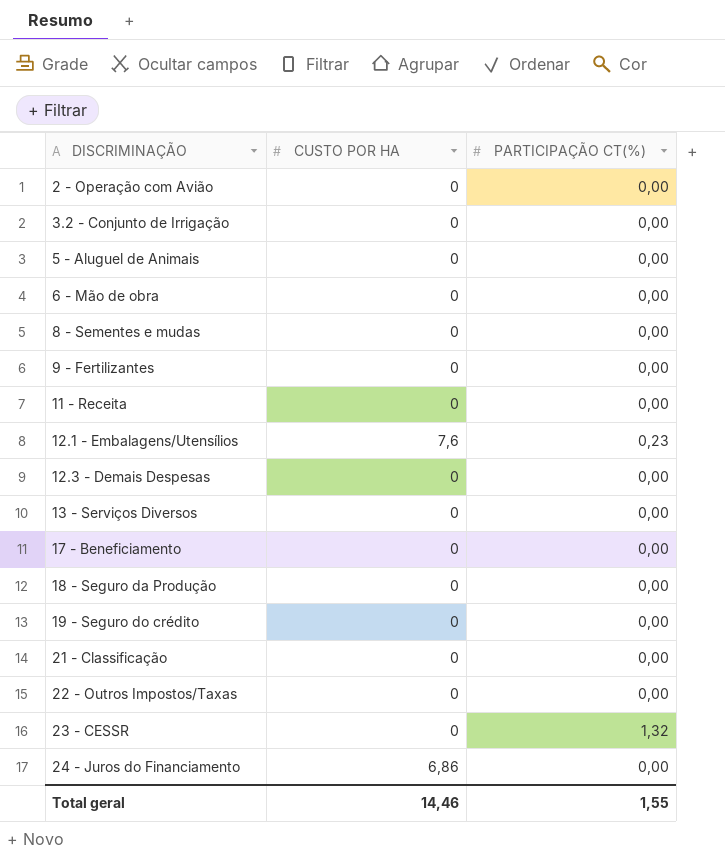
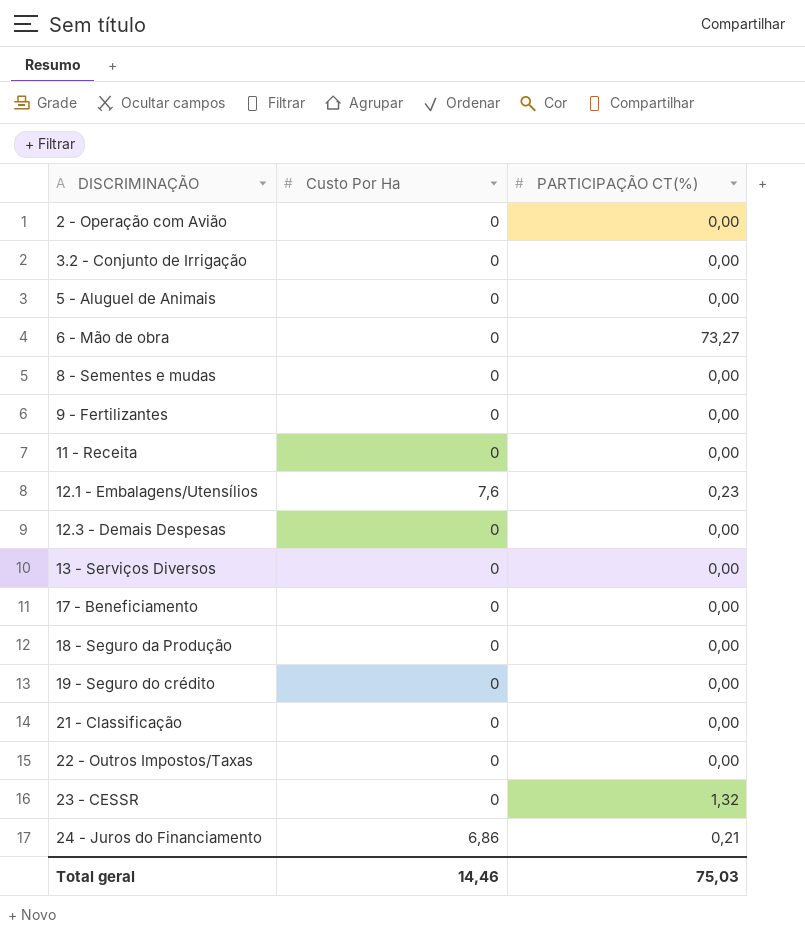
column name: CUSTO POR HA -> Custo Por Ha
6 - Mão de obra | PARTICIPAÇÃO CT(%): 0,00 -> 73,27
24 - Juros do Financiamento | PARTICIPAÇÃO CT(%): 0,00 -> 0,21
Total geral | PARTICIPAÇÃO CT(%): 1,55 -> 75,03

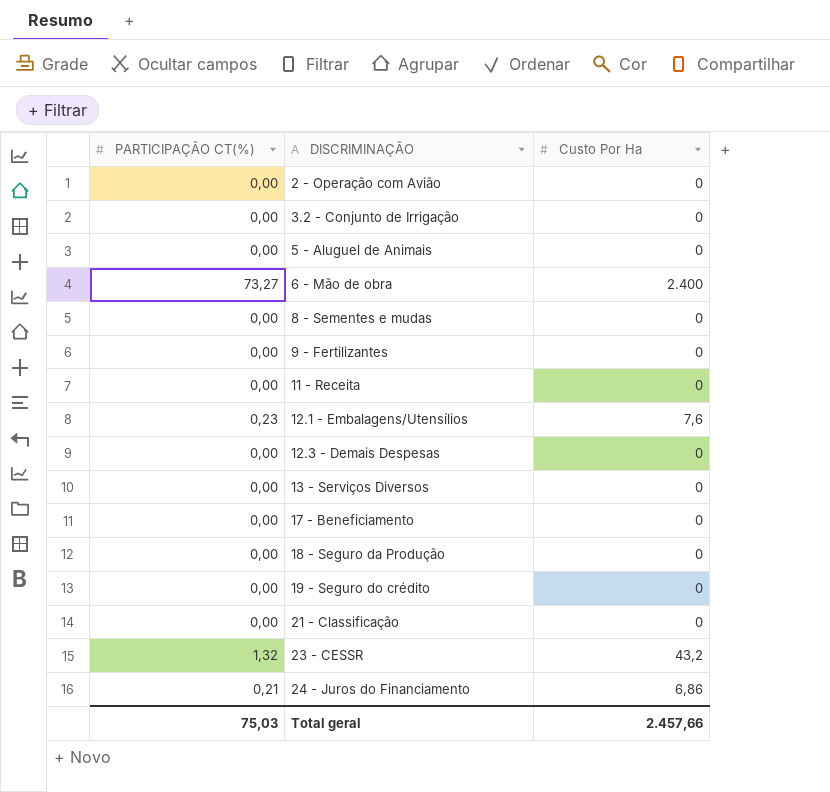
column PARTICIPAÇÃO CT(%) | position: 3 -> 1
row 22 - Outros Impostos/Taxas: 0 | 0,00 -> none
6 - Mão de obra | Custo Por Ha: 0 -> 2.400
23 - CESSR | Custo Por Ha: 0 -> 43,2
Total geral | Custo Por Ha: 14,46 -> 2.457,66

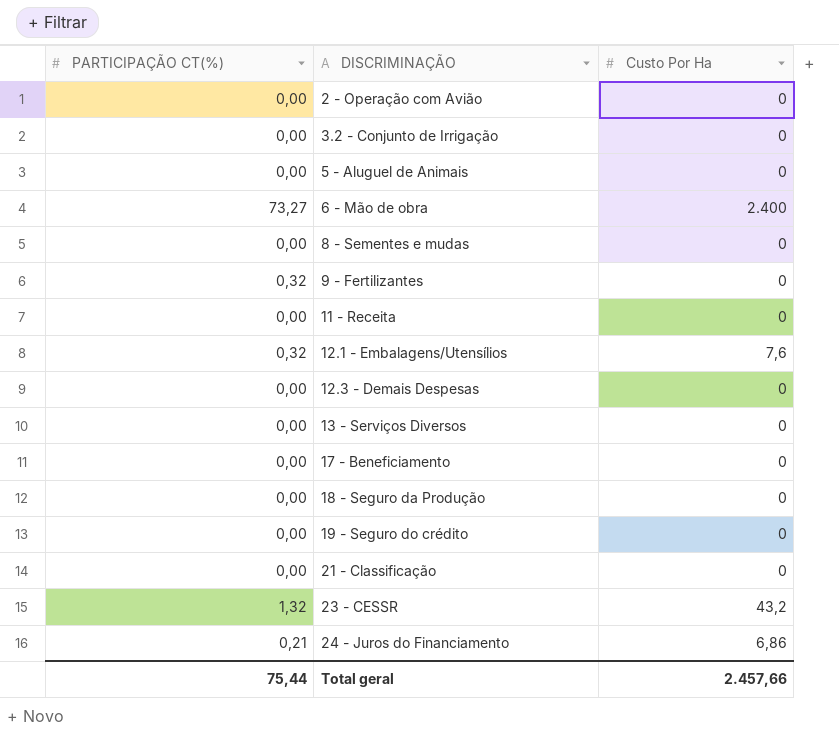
9 - Fertilizantes | PARTICIPAÇÃO CT(%): 0,00 -> 0,32
12.1 - Embalagens/Utensílios | PARTICIPAÇÃO CT(%): 0,23 -> 0,32
Total geral | PARTICIPAÇÃO CT(%): 75,03 -> 75,44

